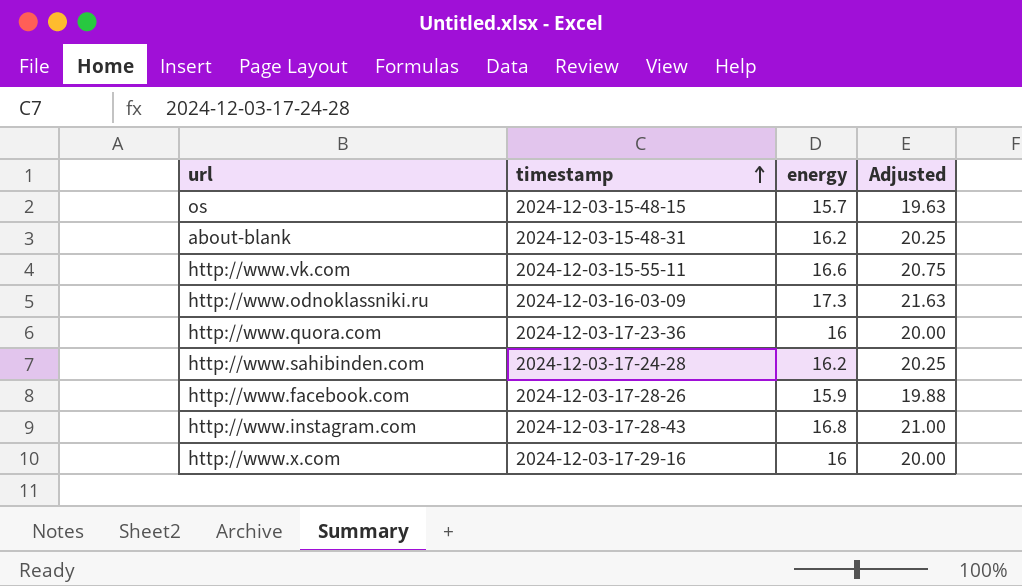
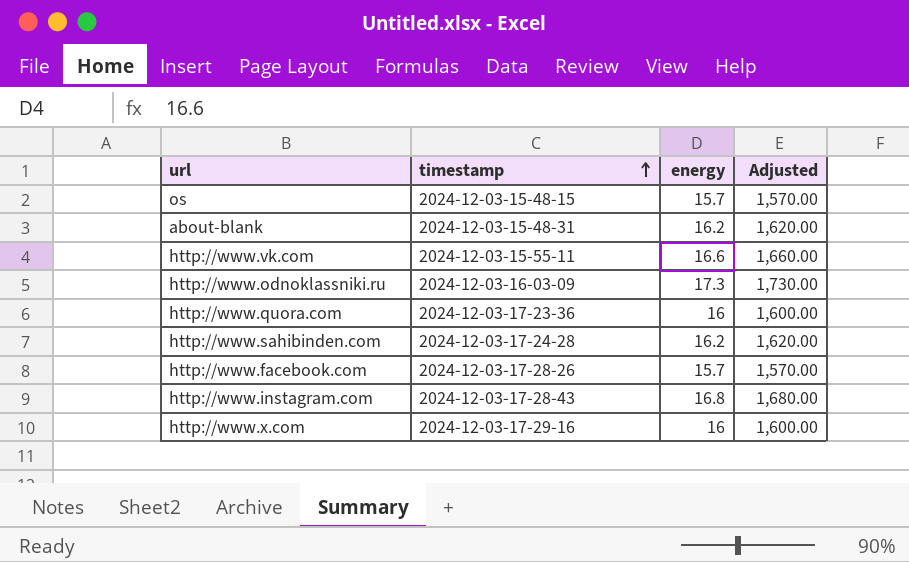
column Adjusted | formula: [energy] * 1.25 -> [energy] * 100
http://www.facebook.com | energy: 15.9 -> 15.7

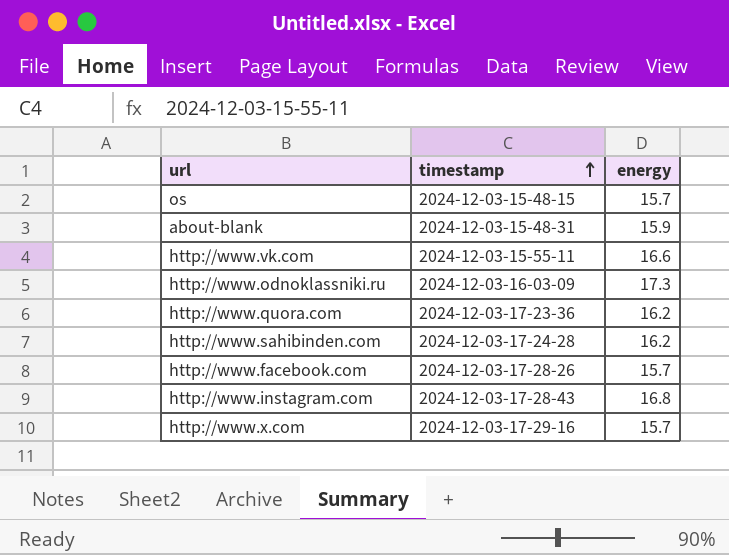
column Adjusted | formula: [energy] * 100 -> none
about-blank | energy: 16.2 -> 15.9
http://www.quora.com | energy: 16 -> 16.2
http://www.x.com | energy: 16 -> 15.7

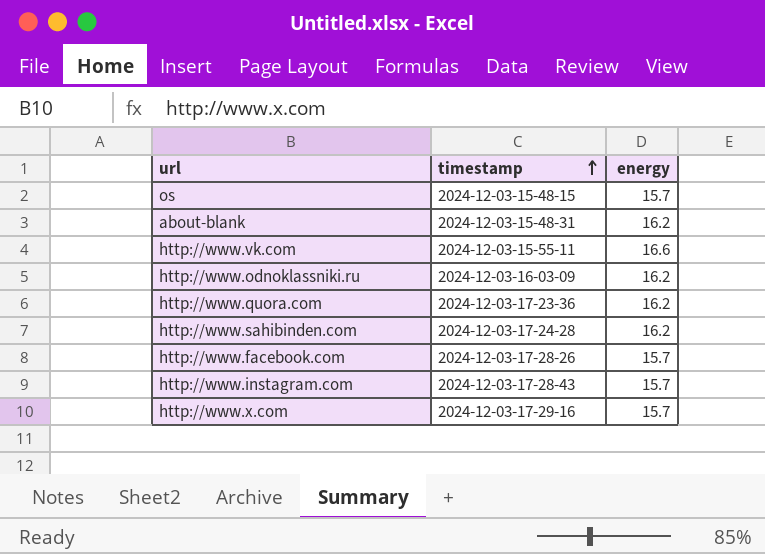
about-blank | energy: 15.9 -> 16.2
http://www.odnoklassniki.ru | energy: 17.3 -> 16.2
http://www.instagram.com | energy: 16.8 -> 15.7

